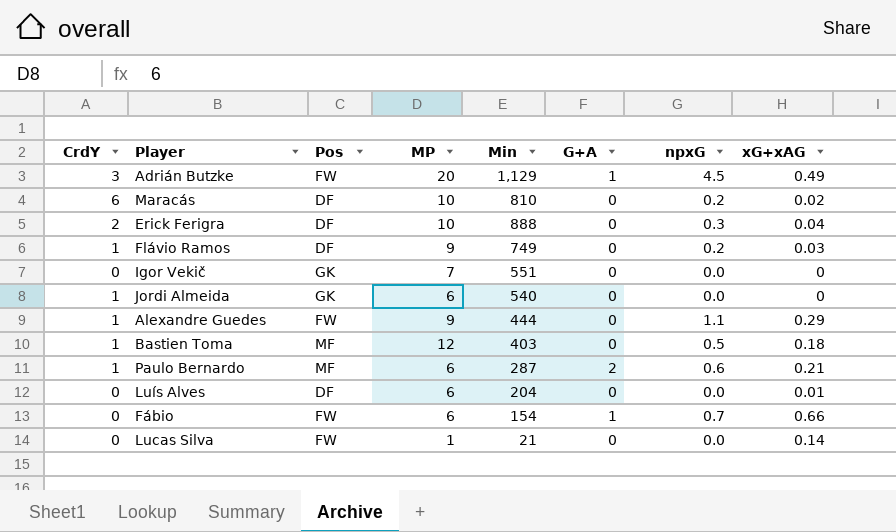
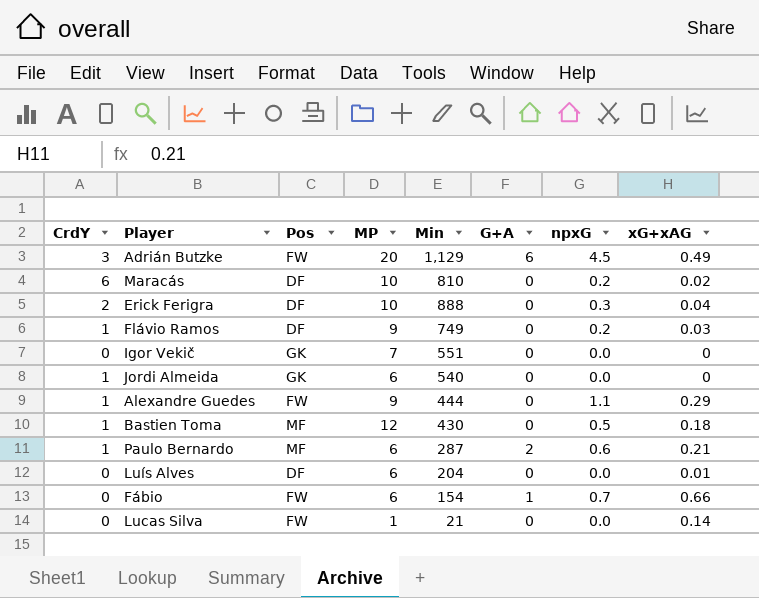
Adrián Butzke | G+A: 1 -> 6
Bastien Toma | Min: 403 -> 430

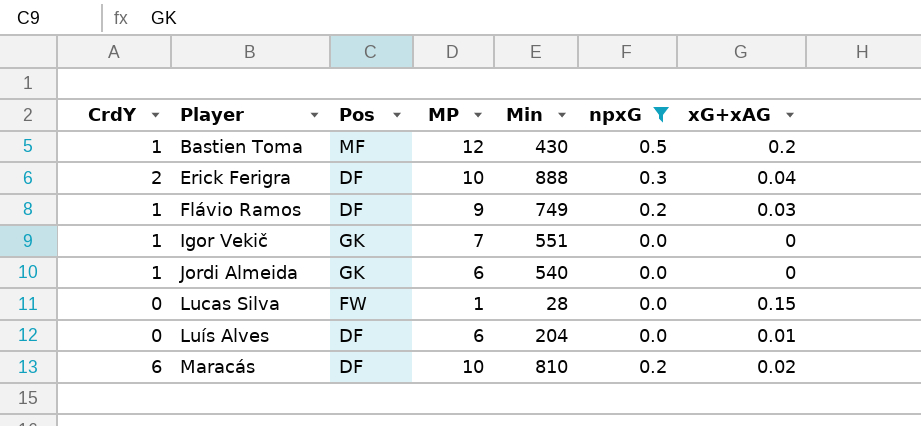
filter: none -> npxG <= 0.5
row order: none -> Player ascending
column G+A | position: 6 -> none
Bastien Toma | xG+xAG: 0.18 -> 0.2
Igor Vekič | CrdY: 0 -> 1
Lucas Silva | Min: 21 -> 28
Lucas Silva | xG+xAG: 0.14 -> 0.15

